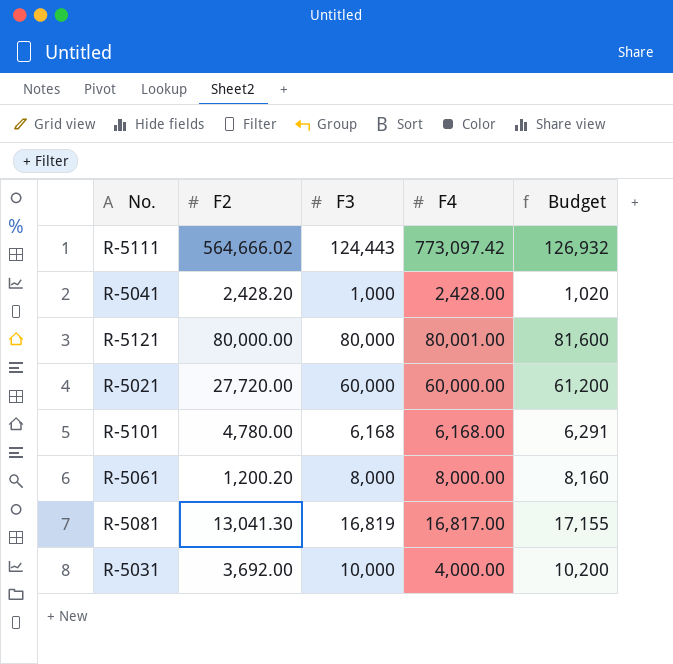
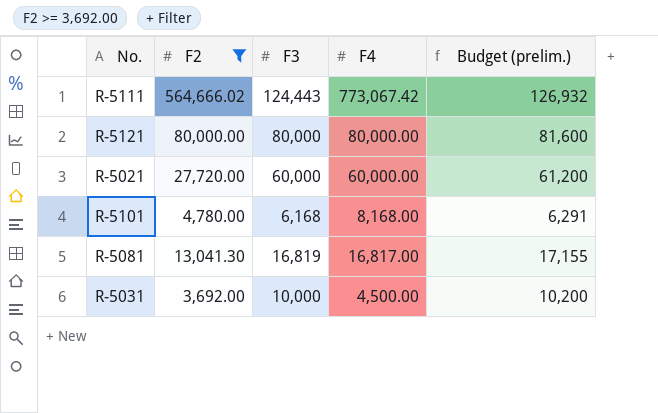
filter: none -> F2 >= 3,692.00
column name: Budget -> Budget (prelim.)
R-5111 | F4: 773,097.42 -> 773,067.42
R-5121 | F4: 80,001.00 -> 80,000.00
R-5101 | F4: 6,168.00 -> 8,168.00
R-5031 | F4: 4,000.00 -> 4,500.00

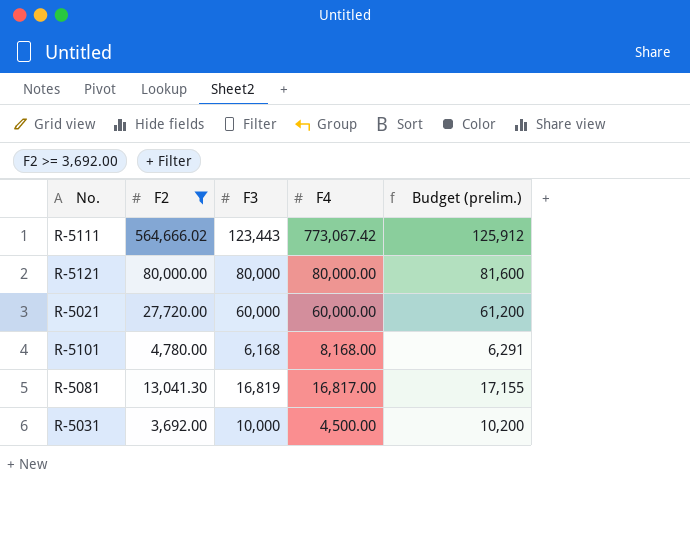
R-5111 | F3: 124,443 -> 123,443
R-5111 | Budget (prelim.): 126,932 -> 125,912

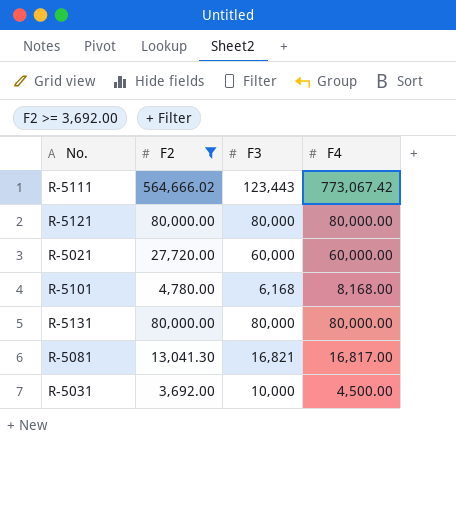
column Budget (prelim.) | formula: [F3] * 1.02 -> none
row R-5131: none -> 80,000.00 | 80,000 | 80,000.00
R-5081 | F3: 16,819 -> 16,821

